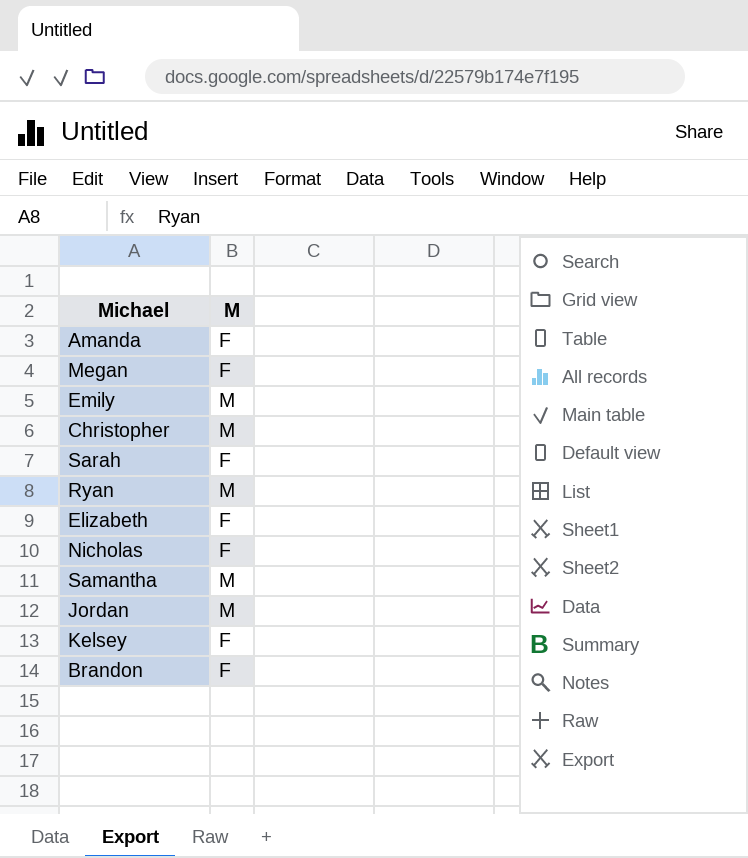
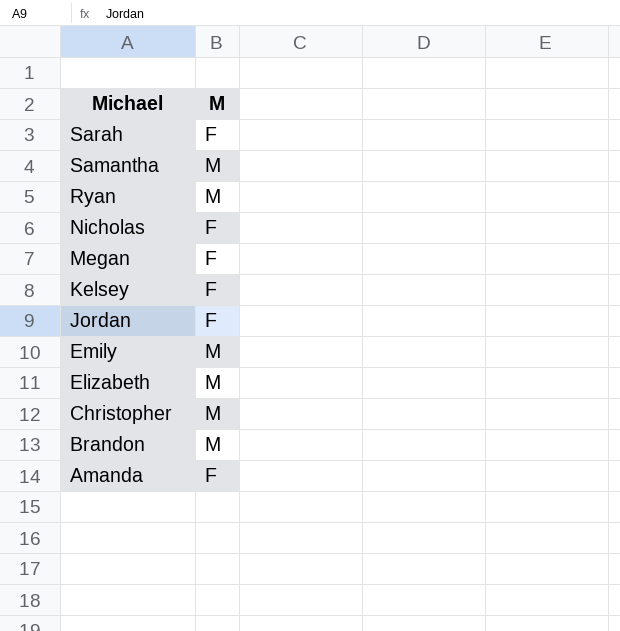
row order: none -> Michael descending
Jordan | M: M -> F
Elizabeth | M: F -> M
Brandon | M: F -> M

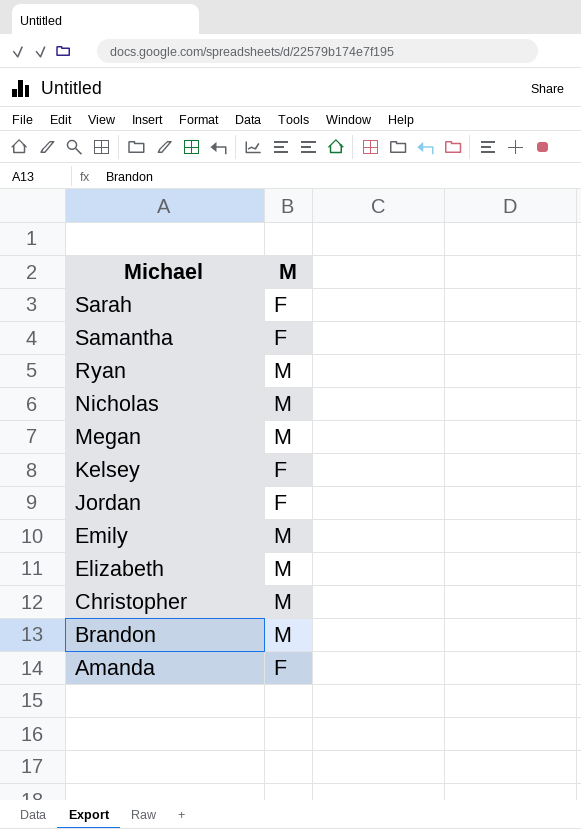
Samantha | M: M -> F
Nicholas | M: F -> M
Megan | M: F -> M

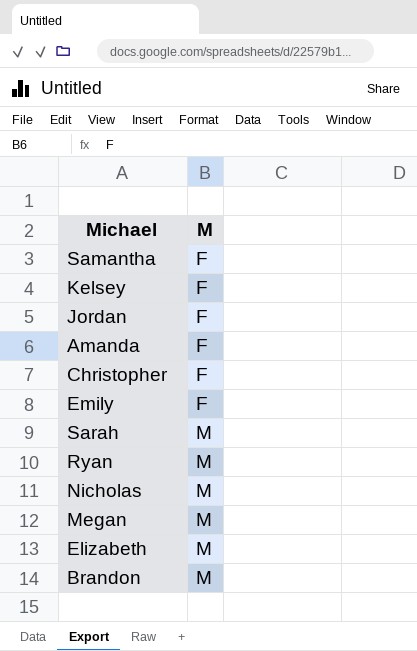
row order: Michael descending -> M ascending
Christopher | M: M -> F
Emily | M: M -> F
Sarah | M: F -> M

